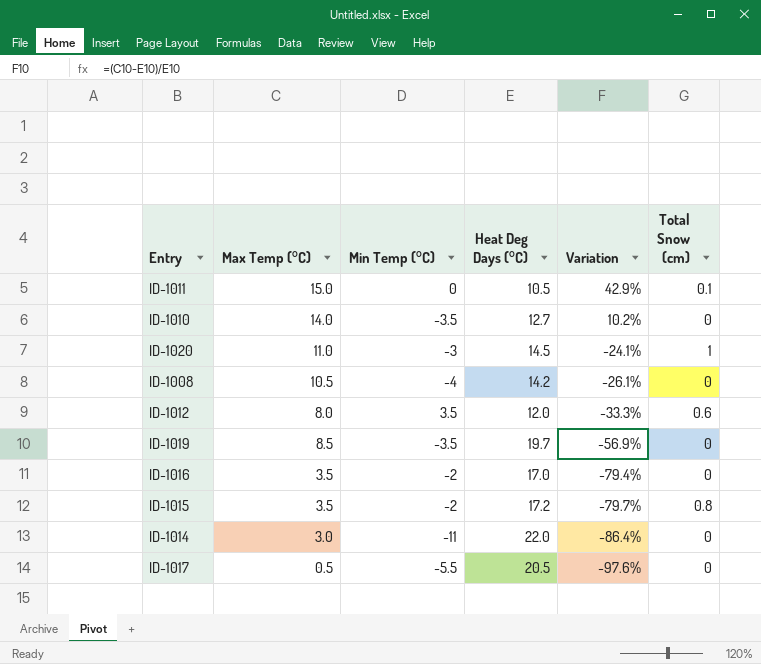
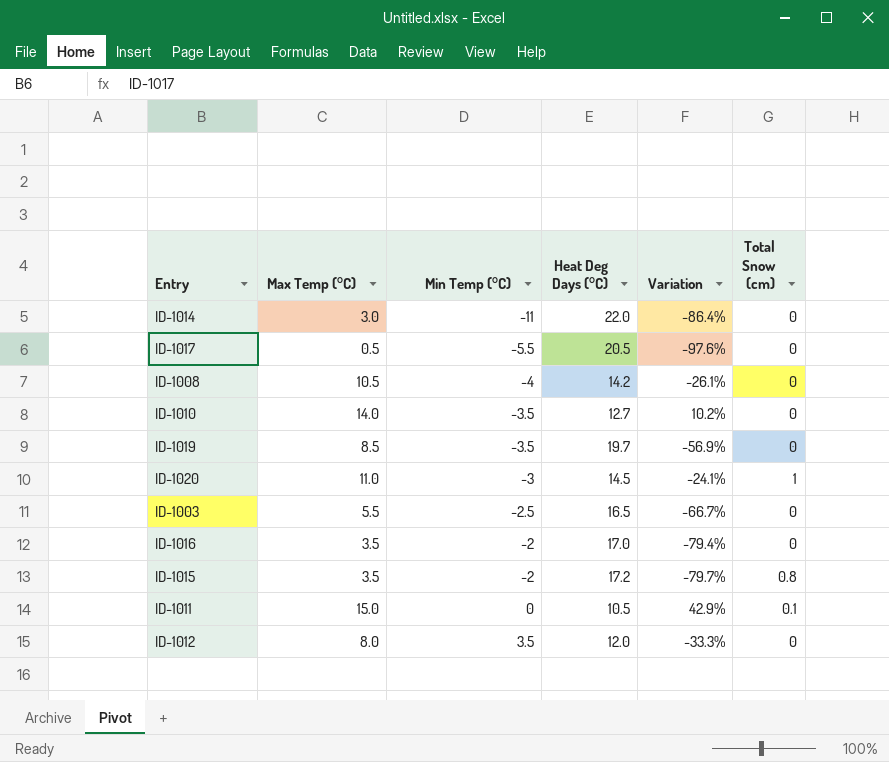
row order: Variation descending -> Min Temp (°C) ascending
row ID-1003: none -> 5.5 | -2.5 | 16.5 | -66.7% | 0
ID-1012 | Total Snow (cm): 0.6 -> 0

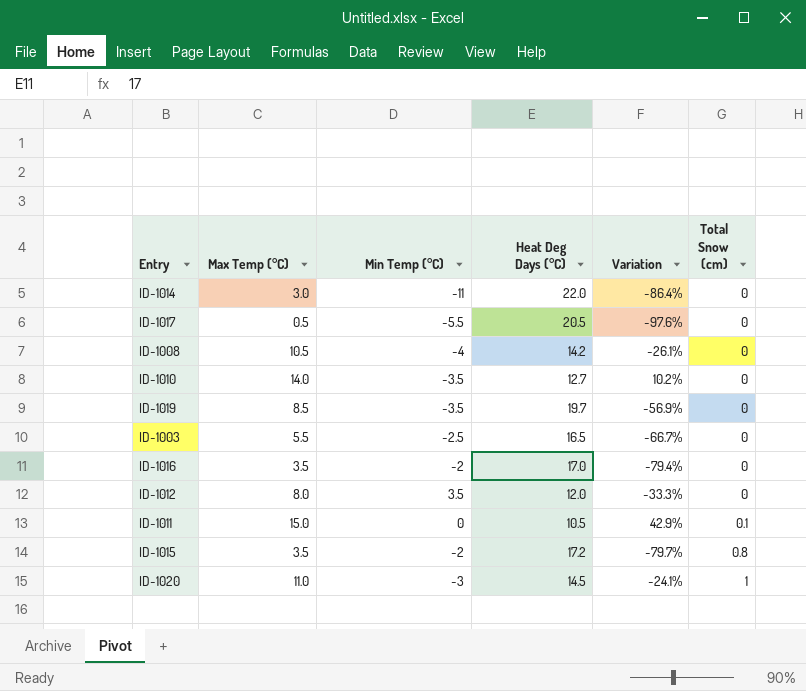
row order: Min Temp (°C) ascending -> Total Snow (cm) ascending

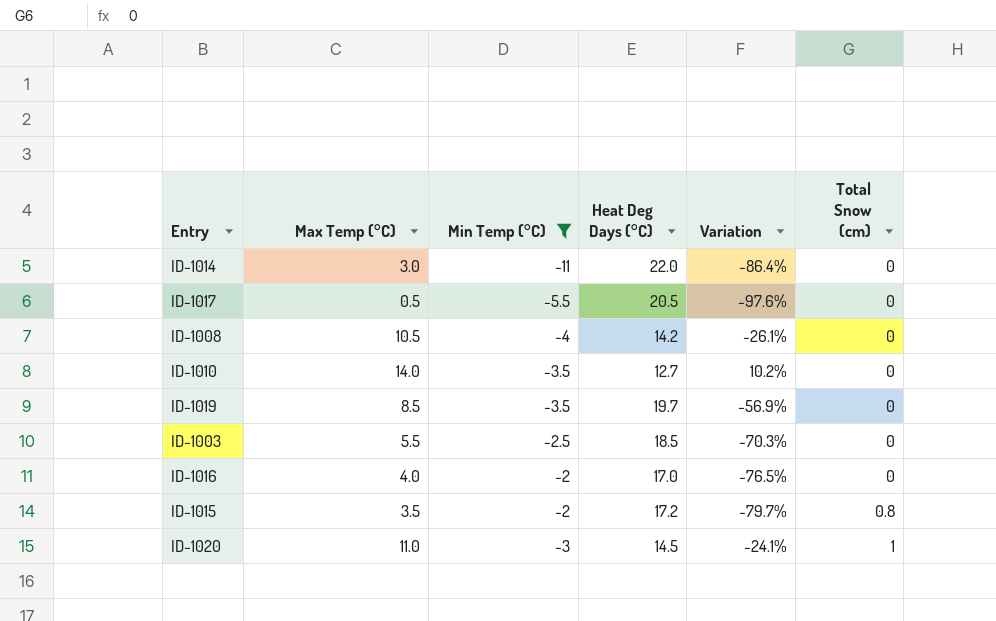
filter: none -> Min Temp (°C) <= -2
ID-1003 | Heat Deg Days (°C): 16.5 -> 18.5
ID-1003 | Variation: -66.7% -> -70.3%
ID-1016 | Max Temp (°C): 3.5 -> 4.0
ID-1016 | Variation: -79.4% -> -76.5%

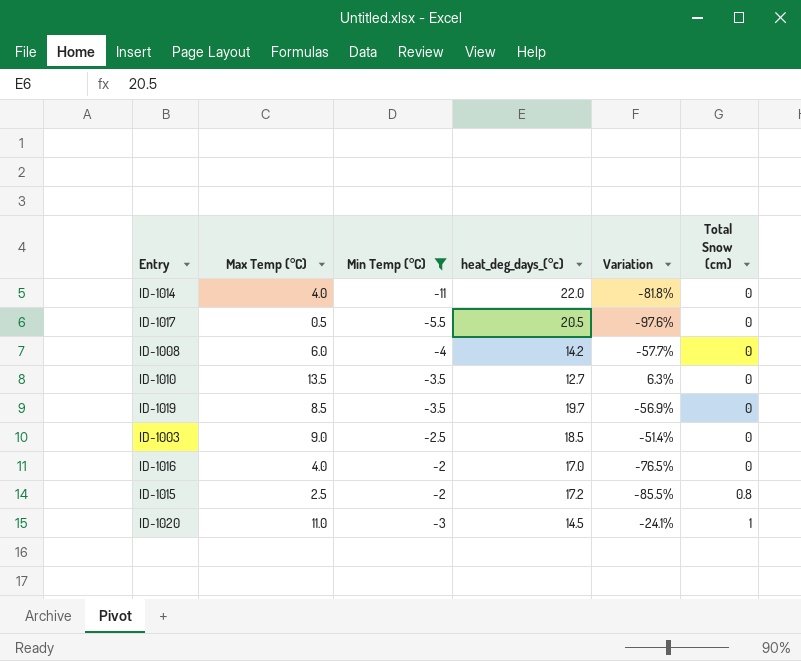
column name: Heat Deg Days (°C) -> heat_deg_days_(°c)
ID-1014 | Max Temp (°C): 3.0 -> 4.0
ID-1014 | Variation: -86.4% -> -81.8%
ID-1008 | Max Temp (°C): 10.5 -> 6.0
ID-1008 | Variation: -26.1% -> -57.7%
ID-1010 | Max Temp (°C): 14.0 -> 13.5
ID-1010 | Variation: 10.2% -> 6.3%
ID-1003 | Max Temp (°C): 5.5 -> 9.0
ID-1003 | Variation: -70.3% -> -51.4%
ID-1015 | Max Temp (°C): 3.5 -> 2.5
ID-1015 | Variation: -79.7% -> -85.5%

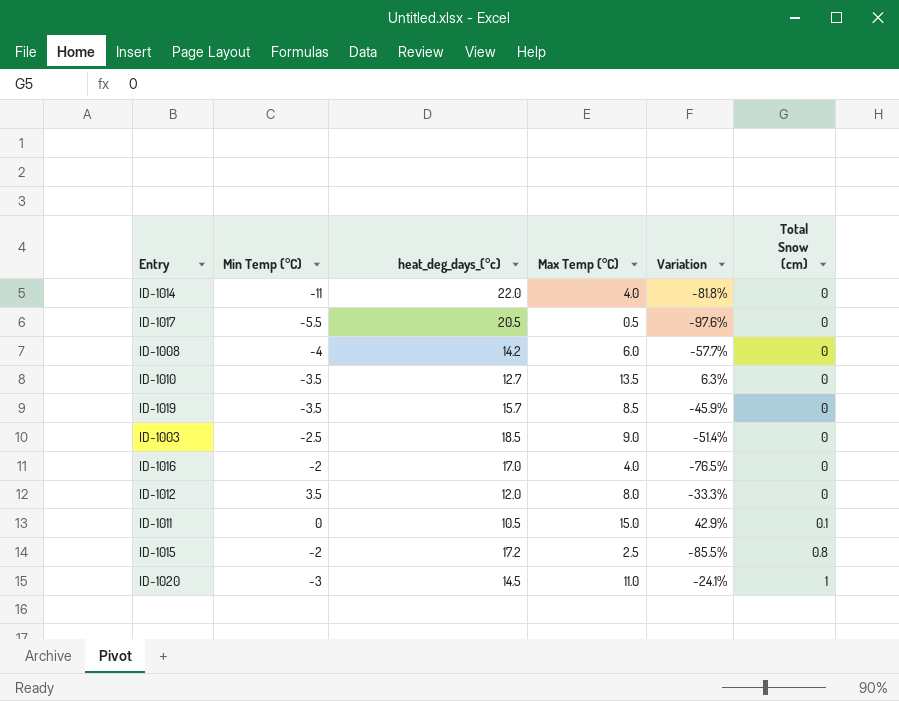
filter: Min Temp (°C) <= -2 -> none
column Max Temp (°C) | position: 2 -> 4
ID-1019 | heat_deg_days_(°c): 19.7 -> 15.7
ID-1019 | Variation: -56.9% -> -45.9%

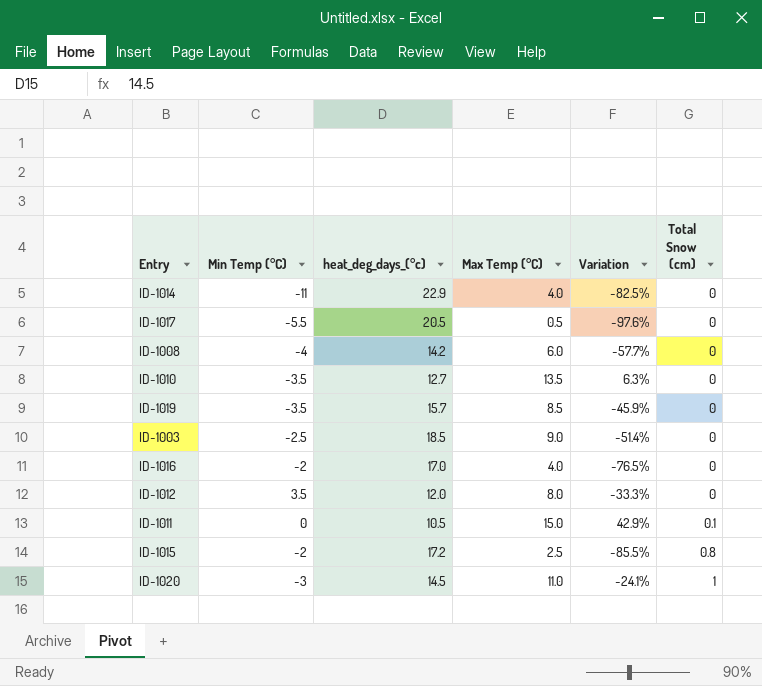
ID-1014 | heat_deg_days_(°c): 22.0 -> 22.9
ID-1014 | Variation: -81.8% -> -82.5%

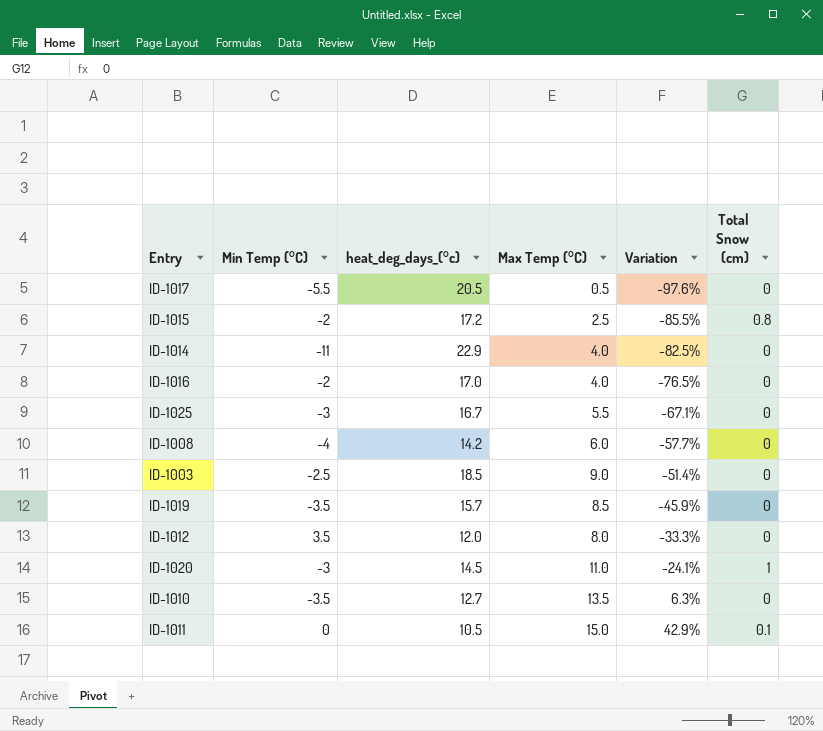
row order: Total Snow (cm) ascending -> Variation ascending
row ID-1025: none -> -3 | 16.7 | 5.5 | -67.1% | 0

